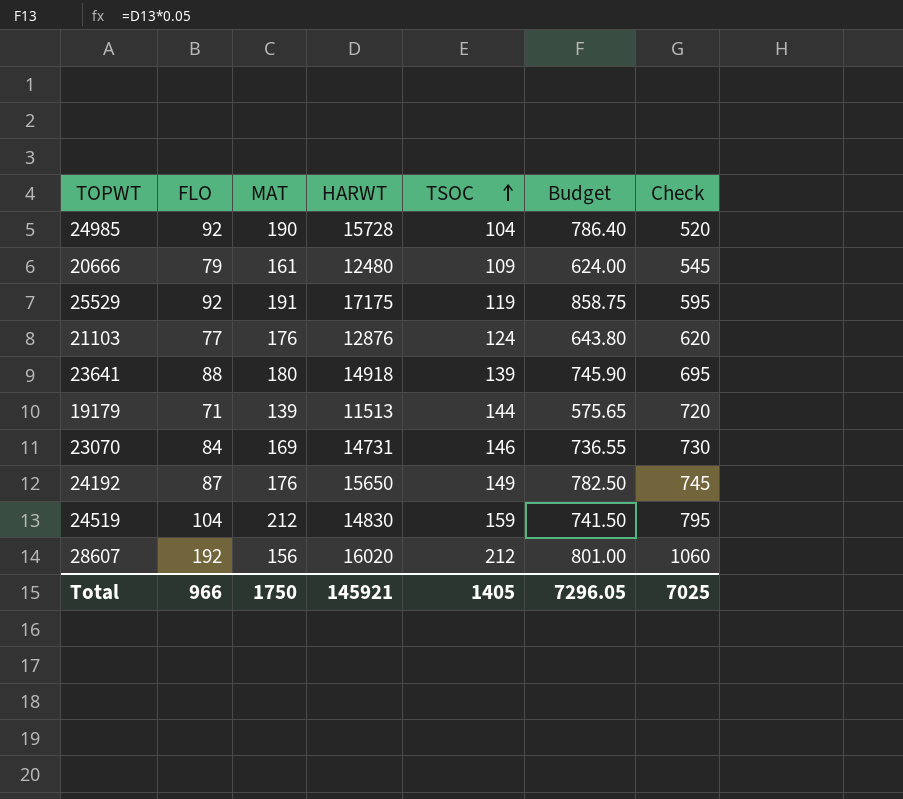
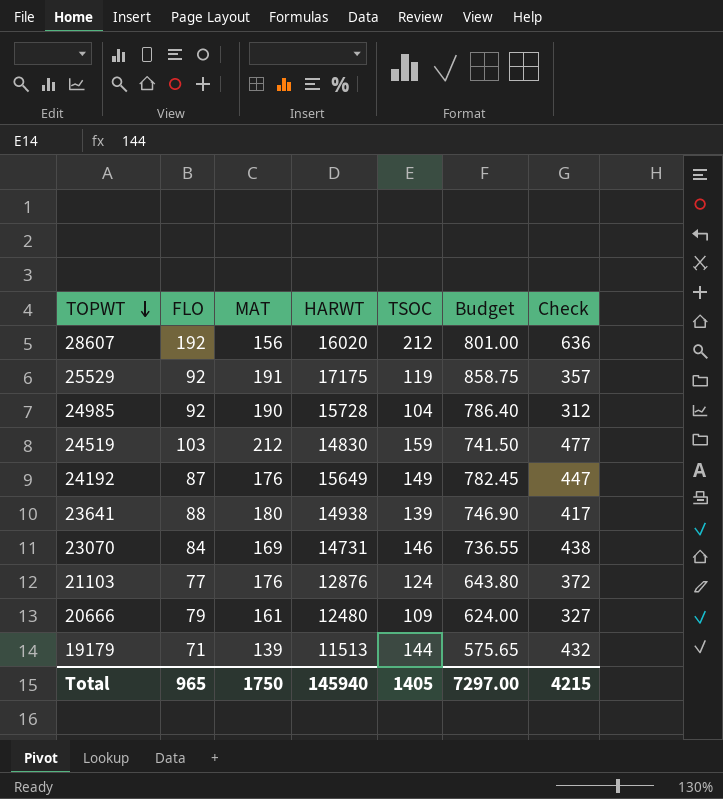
row order: TSOC ascending -> TOPWT descending
column Check | formula: [TSOC] * 5 -> [TSOC] * 3
24519 | FLO: 104 -> 103
24192 | HARWT: 15650 -> 15649
24192 | Budget: 782.50 -> 782.45
23641 | HARWT: 14918 -> 14938
23641 | Budget: 745.90 -> 746.90
Total | FLO: 966 -> 965
Total | HARWT: 145921 -> 145940
Total | Budget: 7296.05 -> 7297.00
Total | Check: 7025 -> 4215

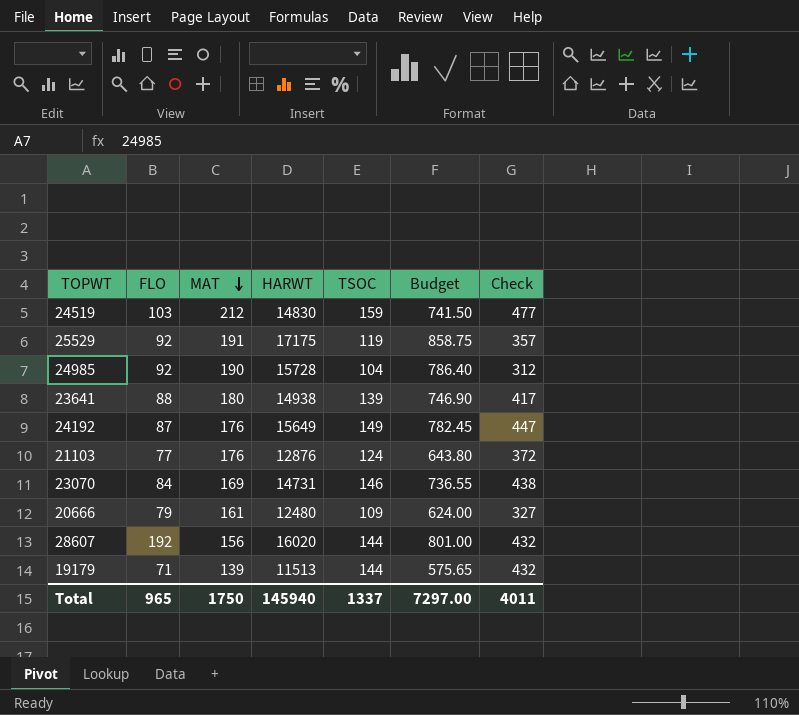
row order: TOPWT descending -> MAT descending
28607 | TSOC: 212 -> 144
28607 | Check: 636 -> 432
Total | TSOC: 1405 -> 1337
Total | Check: 4215 -> 4011

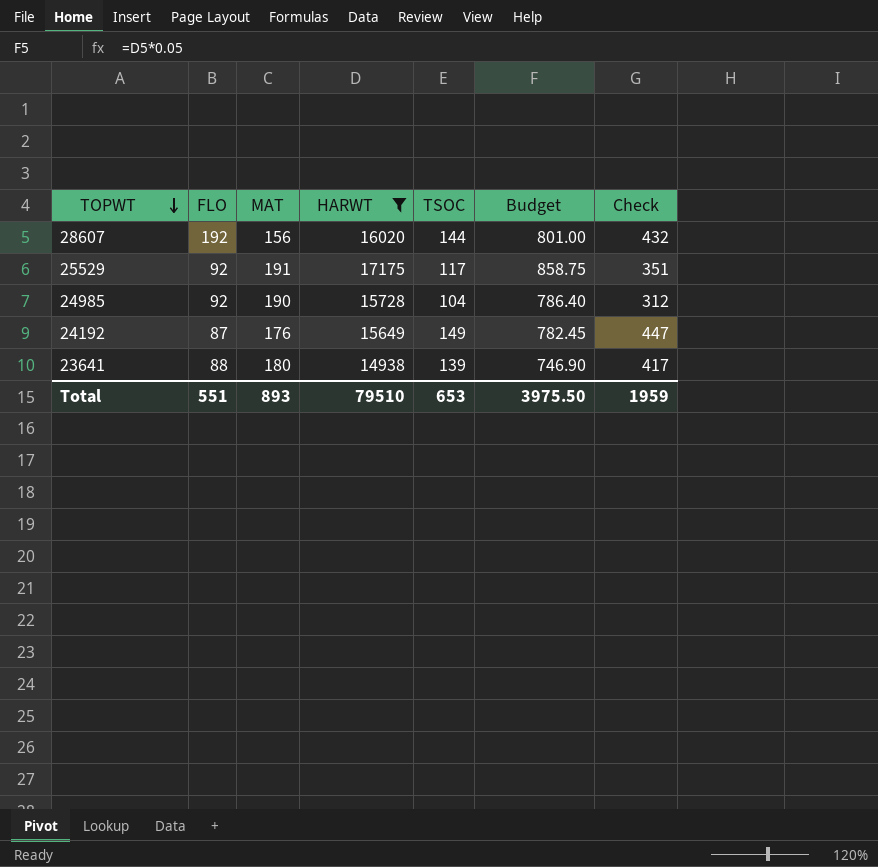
filter: none -> HARWT >= 14938
row order: MAT descending -> TOPWT descending
25529 | TSOC: 119 -> 117
25529 | Check: 357 -> 351
Total | FLO: 965 -> 551
Total | MAT: 1750 -> 893
Total | HARWT: 145940 -> 79510
Total | TSOC: 1337 -> 653
Total | Budget: 7297.00 -> 3975.50
Total | Check: 4011 -> 1959

